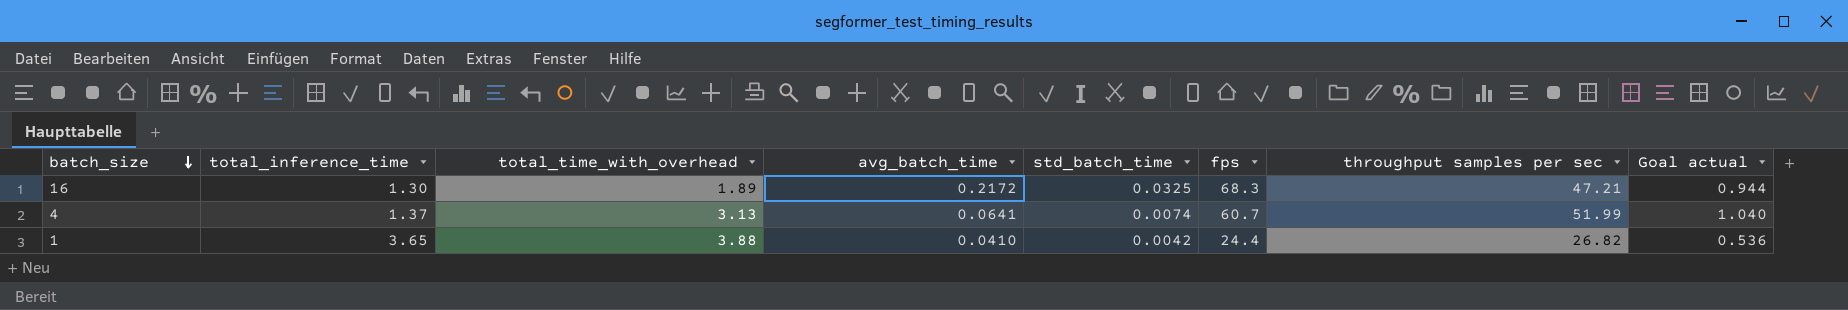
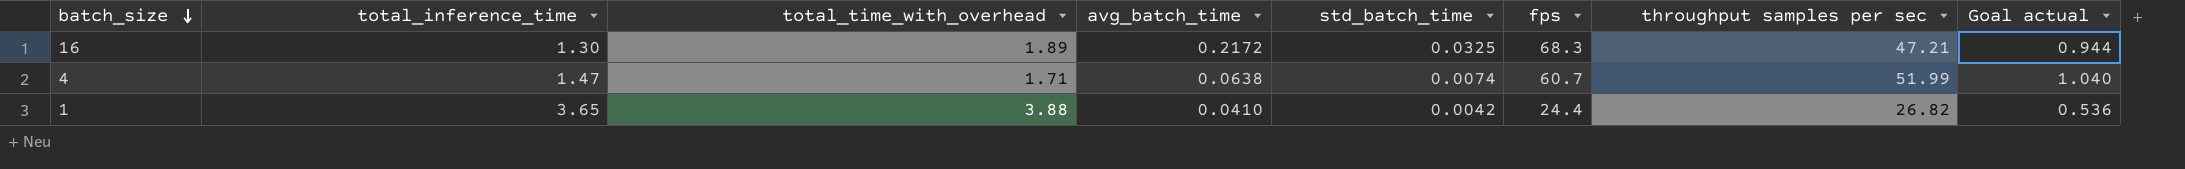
4 | total_inference_time: 1.37 -> 1.47
4 | total_time_with_overhead: 3.13 -> 1.71
4 | avg_batch_time: 0.0641 -> 0.0638

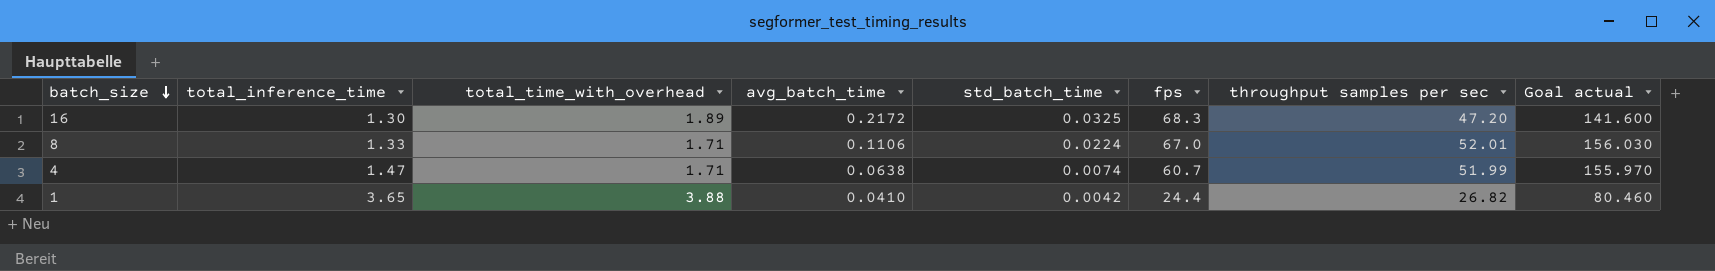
column Goal actual | formula: [throughput samples per sec] * 0.02 -> [throughput samples per sec] * 3
16 | throughput samples per sec: 47.21 -> 47.20
row 8: none -> 1.33 | 1.71 | 0.1106 | 0.0224 | 67.0 | 52.01 | 156.030

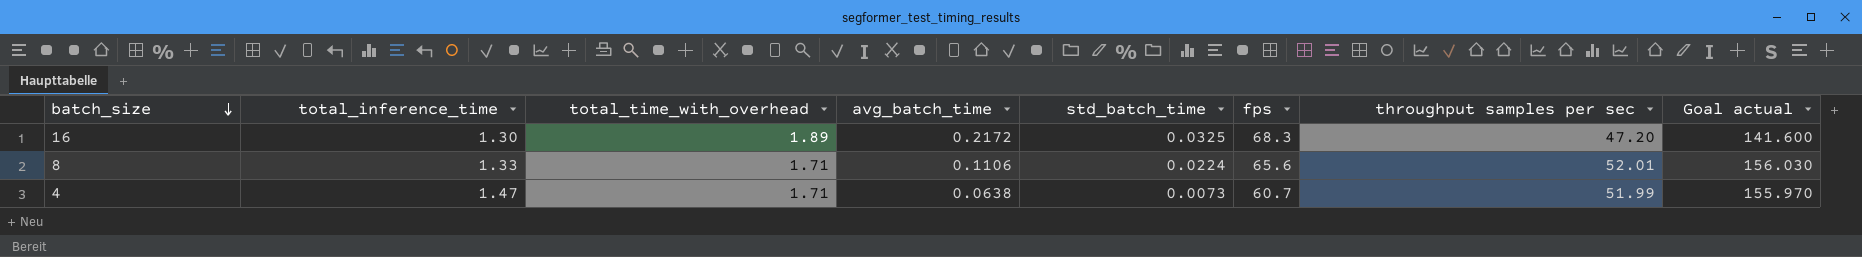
row 1: 3.65 | 3.88 | 0.0410 | 0.0042 | 24.4 | 26.82 | 80.460 -> none
8 | fps: 67.0 -> 65.6
4 | std_batch_time: 0.0074 -> 0.0073

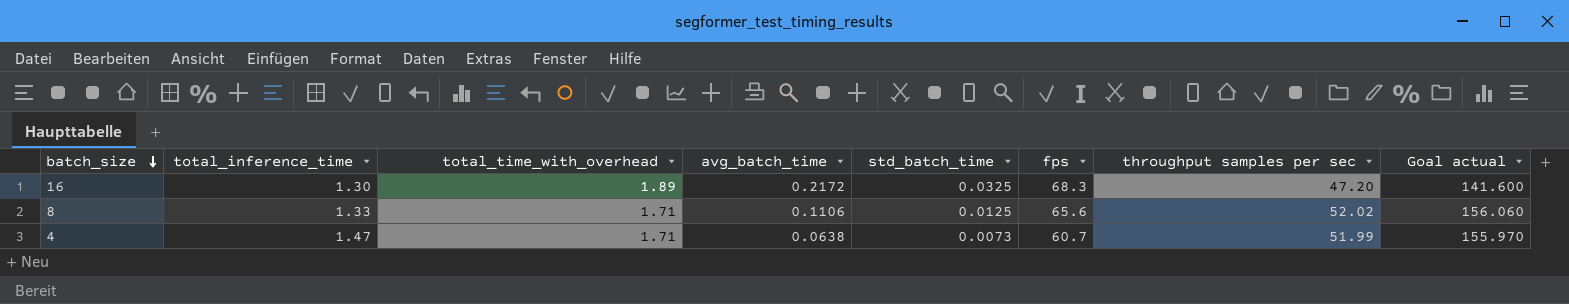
8 | std_batch_time: 0.0224 -> 0.0125
8 | throughput samples per sec: 52.01 -> 52.02
8 | Goal actual: 156.030 -> 156.060

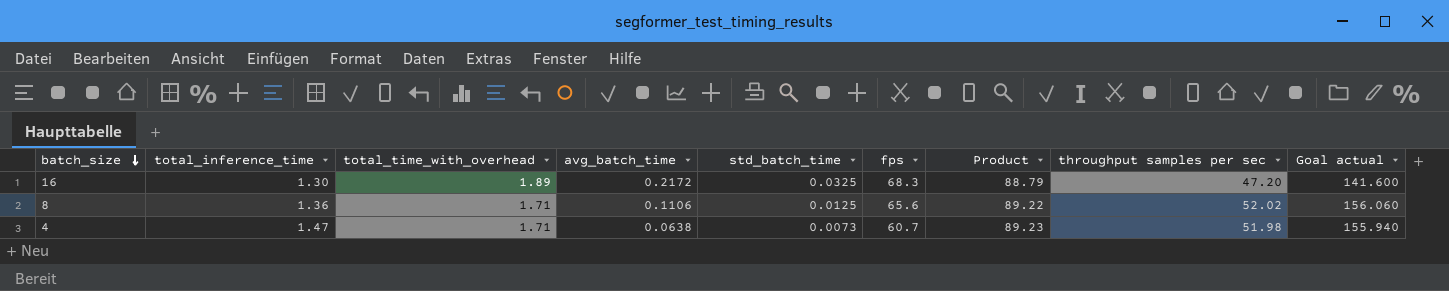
column Product | formula: none -> [total_inference_time] * [fps]
8 | total_inference_time: 1.33 -> 1.36
4 | throughput samples per sec: 51.99 -> 51.98
4 | Goal actual: 155.970 -> 155.940

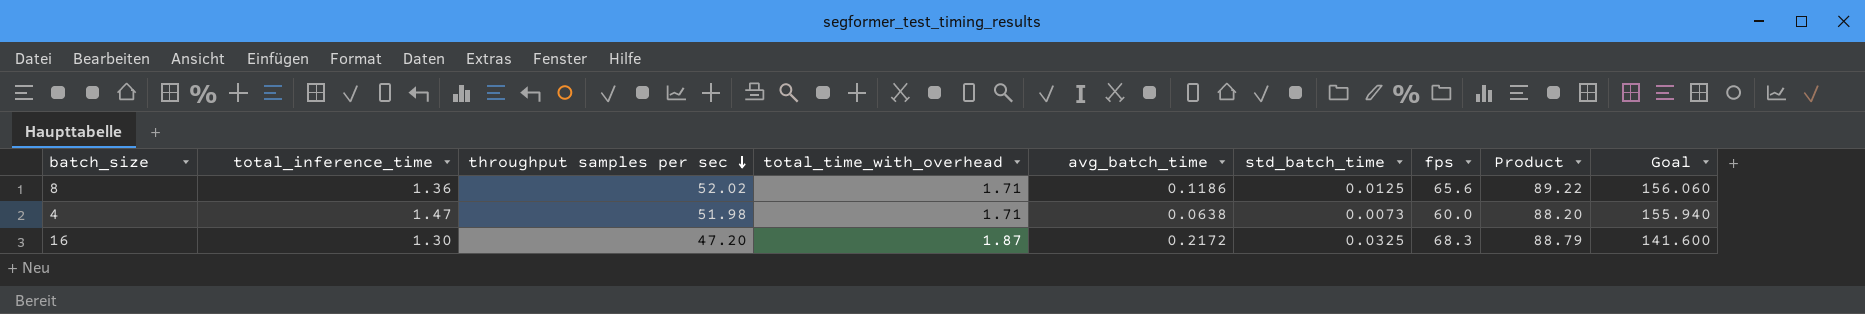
row order: batch_size descending -> throughput samples per sec descending
column throughput samples per sec | position: 8 -> 3
column name: Goal actual -> Goal
8 | avg_batch_time: 0.1106 -> 0.1186
4 | fps: 60.7 -> 60.0
4 | Product: 89.23 -> 88.20
16 | total_time_with_overhead: 1.89 -> 1.87

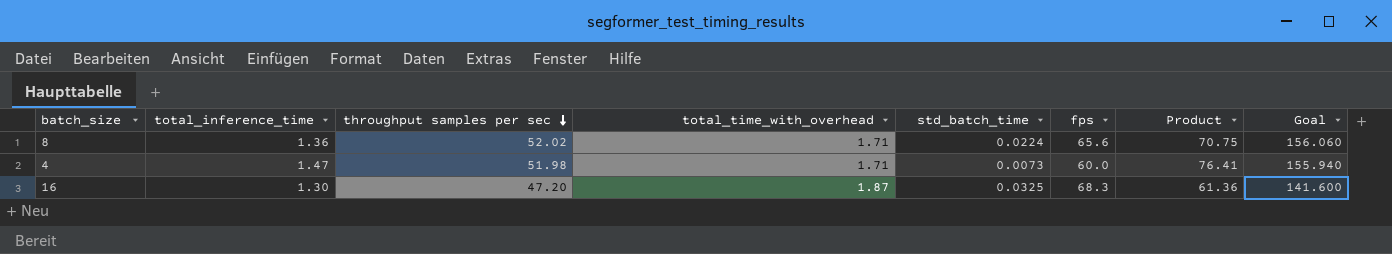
column avg_batch_time | position: 5 -> none
column Product | formula: [total_inference_time] * [fps] -> [total_inference_time] * [throughput samples per sec]
8 | std_batch_time: 0.0125 -> 0.0224

